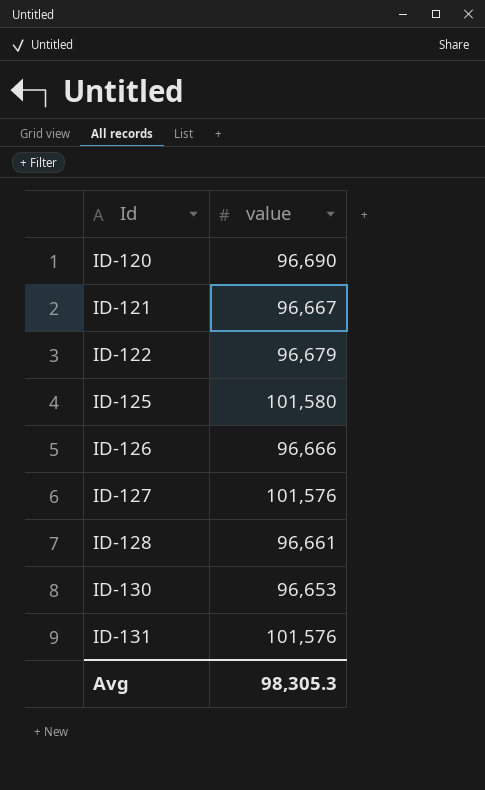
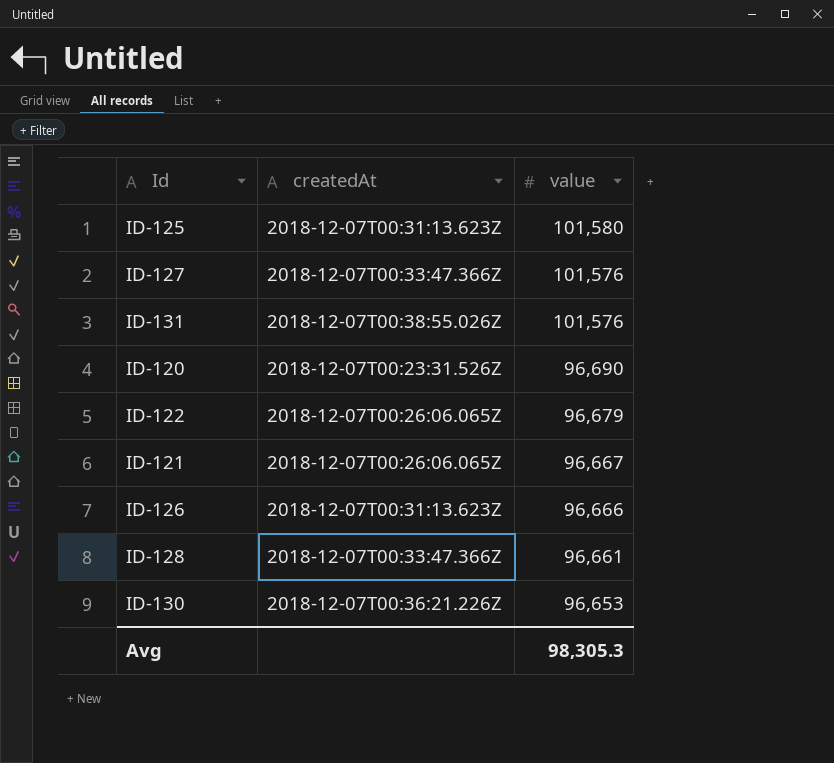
row order: Id ascending -> value descending
column createdAt | position: none -> 2

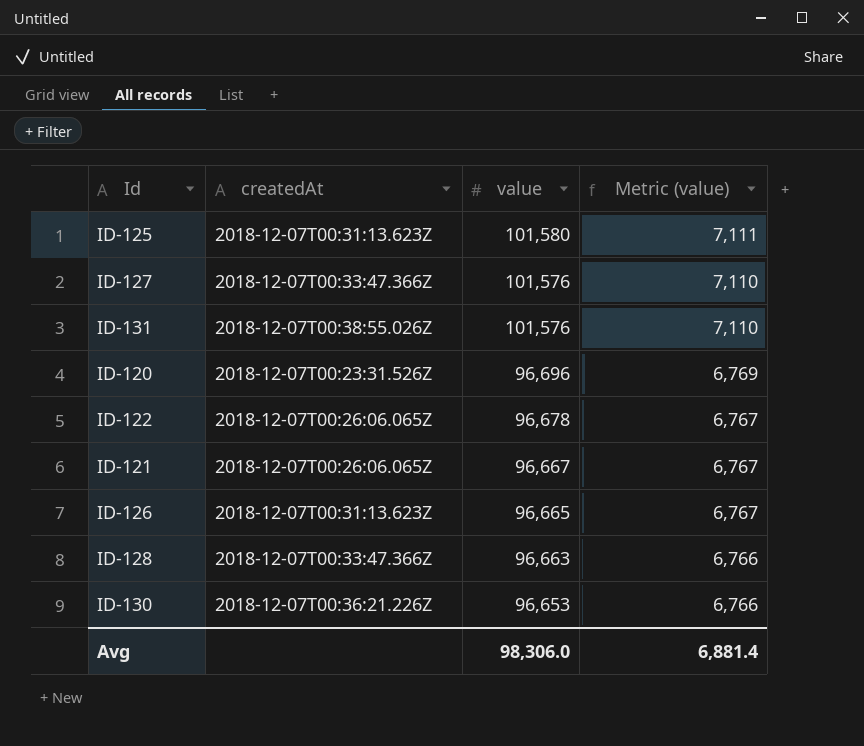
column Metric (value) | formula: none -> [value] * 0.07
ID-120 | value: 96,690 -> 96,696
ID-122 | value: 96,679 -> 96,678
ID-126 | value: 96,666 -> 96,665
ID-128 | value: 96,661 -> 96,663
Avg | value: 98,305.3 -> 98,306.0

